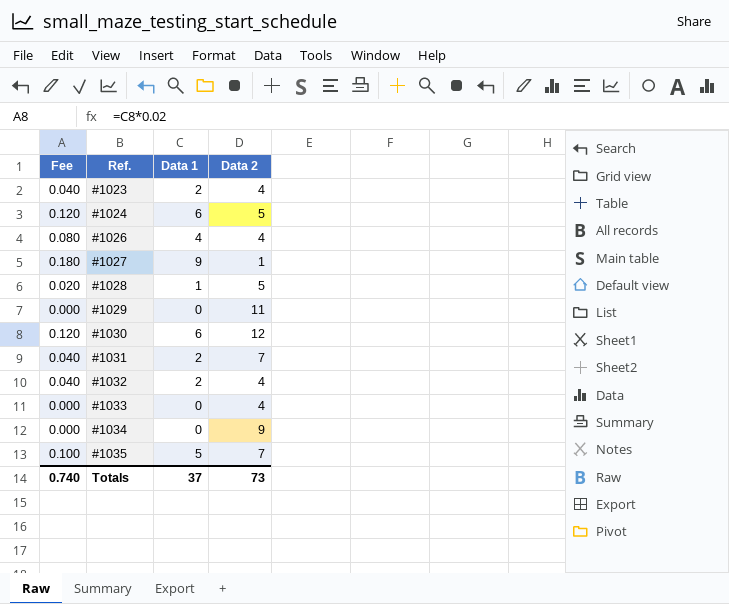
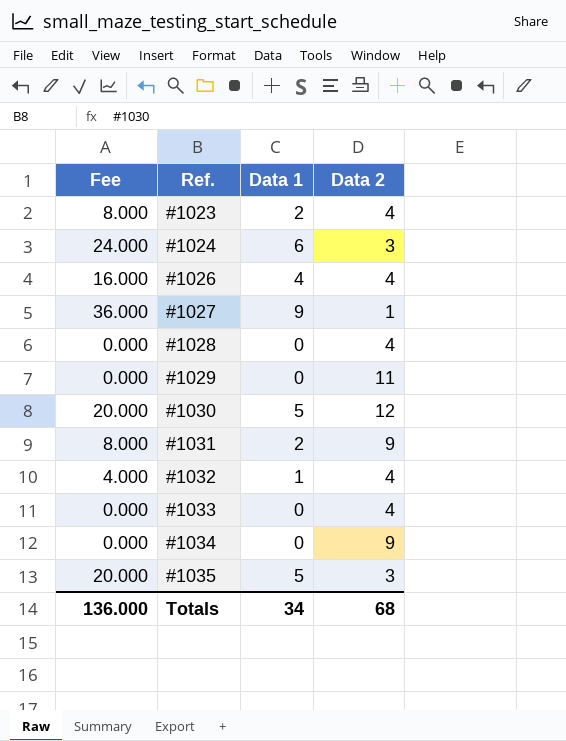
column Fee | formula: [Data 1] * 0.02 -> [Data 1] * 4
#1024 | Data 2: 5 -> 3
#1028 | Data 1: 1 -> 0
#1028 | Data 2: 5 -> 4
#1030 | Data 1: 6 -> 5
#1031 | Data 2: 7 -> 9
#1032 | Data 1: 2 -> 1
#1035 | Data 2: 7 -> 3
Totals | Fee: 0.740 -> 136.000
Totals | Data 1: 37 -> 34
Totals | Data 2: 73 -> 68

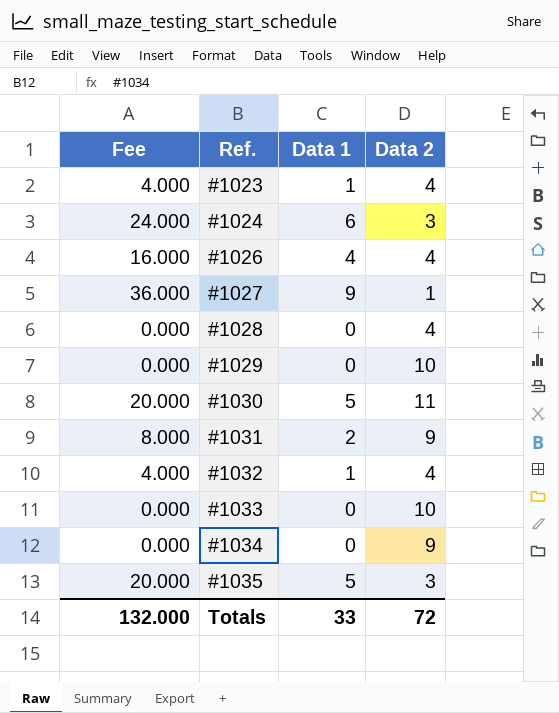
#1023 | Fee: 8.000 -> 4.000
#1023 | Data 1: 2 -> 1
#1029 | Data 2: 11 -> 10
#1030 | Data 2: 12 -> 11
#1033 | Data 2: 4 -> 10
Totals | Fee: 136.000 -> 132.000
Totals | Data 1: 34 -> 33
Totals | Data 2: 68 -> 72

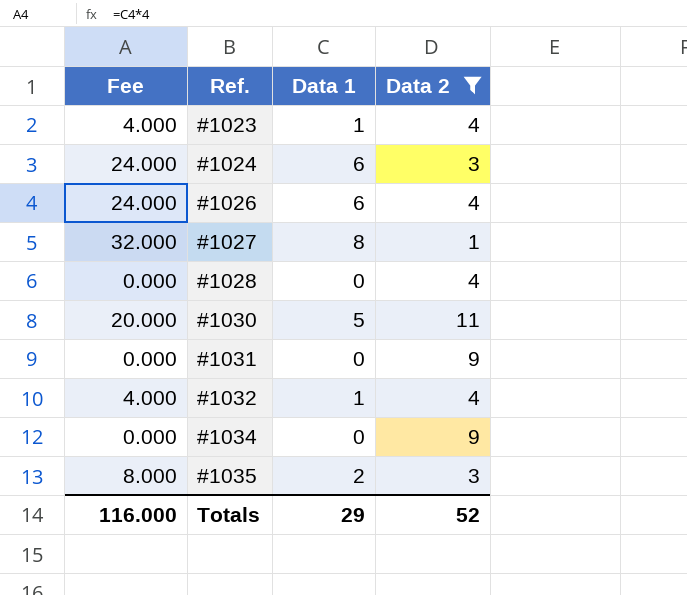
filter: none -> Data 2 != 10
#1026 | Fee: 16.000 -> 24.000
#1026 | Data 1: 4 -> 6
#1027 | Fee: 36.000 -> 32.000
#1027 | Data 1: 9 -> 8
#1031 | Fee: 8.000 -> 0.000
#1031 | Data 1: 2 -> 0
#1035 | Fee: 20.000 -> 8.000
#1035 | Data 1: 5 -> 2
Totals | Fee: 132.000 -> 116.000
Totals | Data 1: 33 -> 29
Totals | Data 2: 72 -> 52

